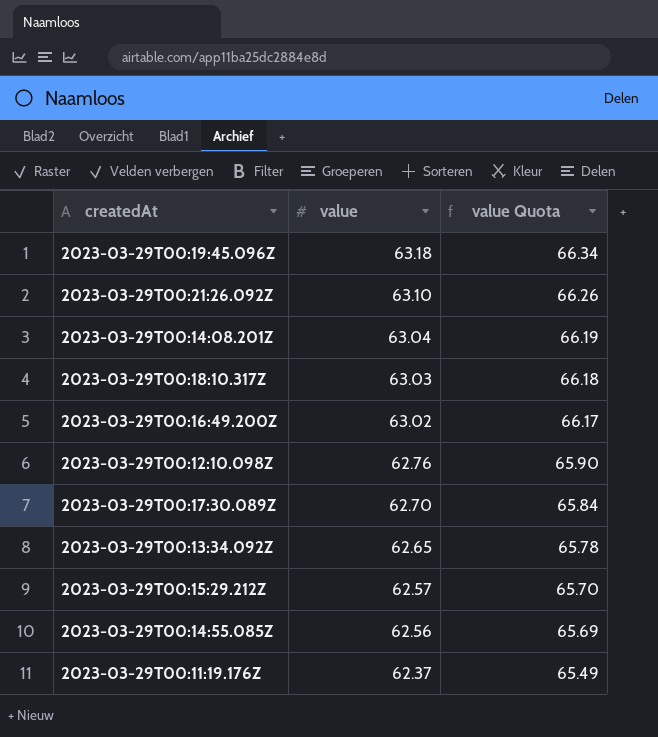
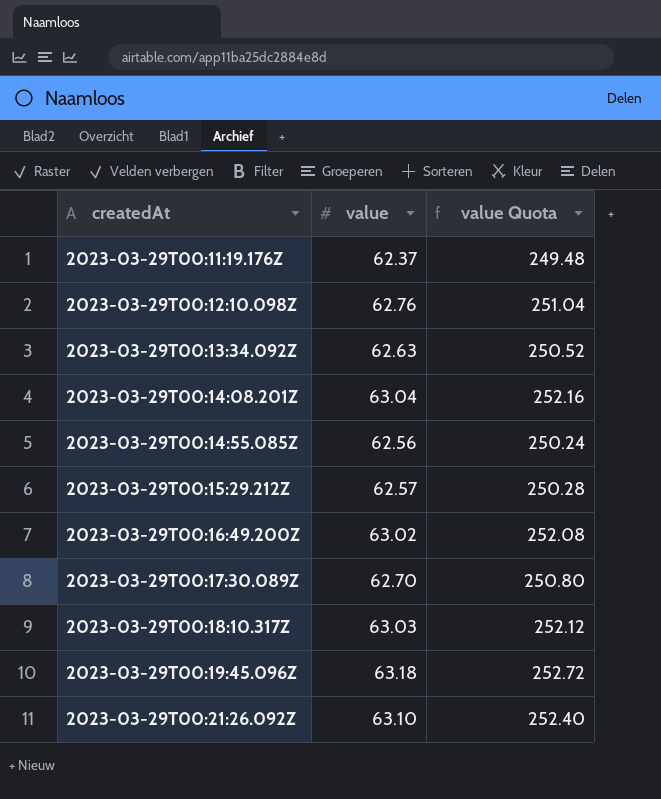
row order: value descending -> createdAt ascending
column value Quota | formula: [value] * 1.05 -> [value] * 4
2023-03-29T00:13:34.092Z | value: 62.65 -> 62.63

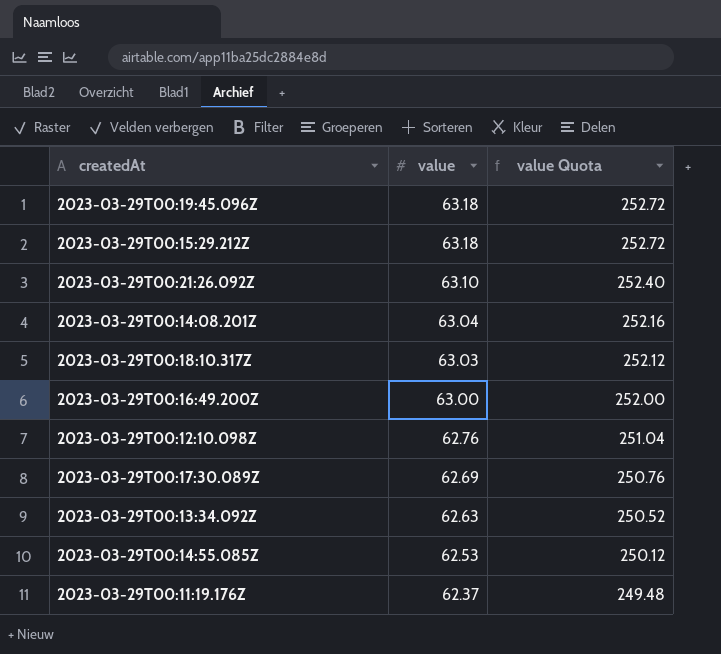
row order: createdAt ascending -> value descending
2023-03-29T00:15:29.212Z | value: 62.57 -> 63.18
2023-03-29T00:15:29.212Z | value Quota: 250.28 -> 252.72
2023-03-29T00:16:49.200Z | value: 63.02 -> 63.00
2023-03-29T00:16:49.200Z | value Quota: 252.08 -> 252.00
2023-03-29T00:17:30.089Z | value: 62.70 -> 62.69
2023-03-29T00:17:30.089Z | value Quota: 250.80 -> 250.76
2023-03-29T00:14:55.085Z | value: 62.56 -> 62.53
2023-03-29T00:14:55.085Z | value Quota: 250.24 -> 250.12

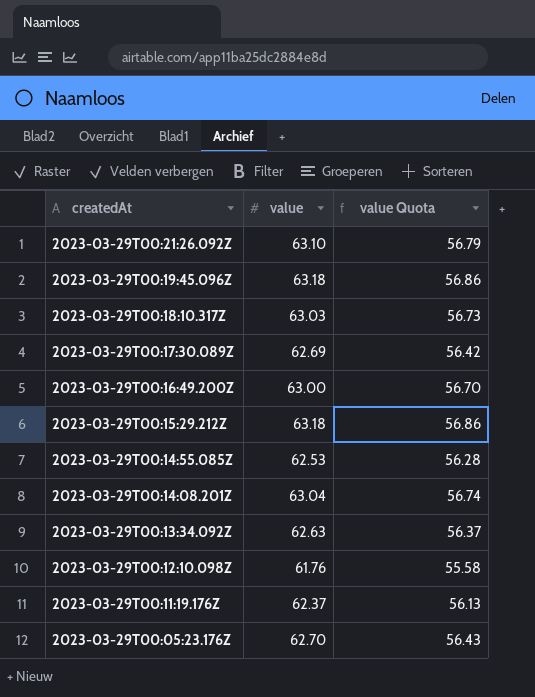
row order: value descending -> createdAt descending
column value Quota | formula: [value] * 4 -> [value] * 0.9
2023-03-29T00:12:10.098Z | value: 62.76 -> 61.76
row 2023-03-29T00:05:23.176Z: none -> 62.70 | 56.43

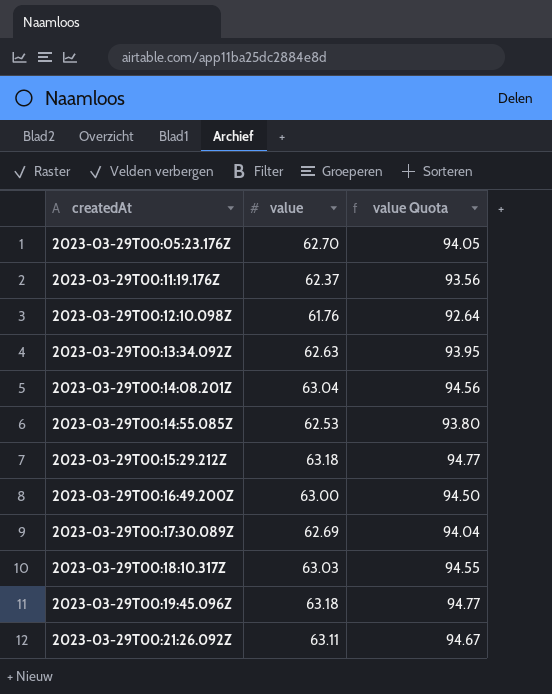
row order: createdAt descending -> createdAt ascending
column value Quota | formula: [value] * 0.9 -> [value] * 1.5
2023-03-29T00:21:26.092Z | value: 63.10 -> 63.11

